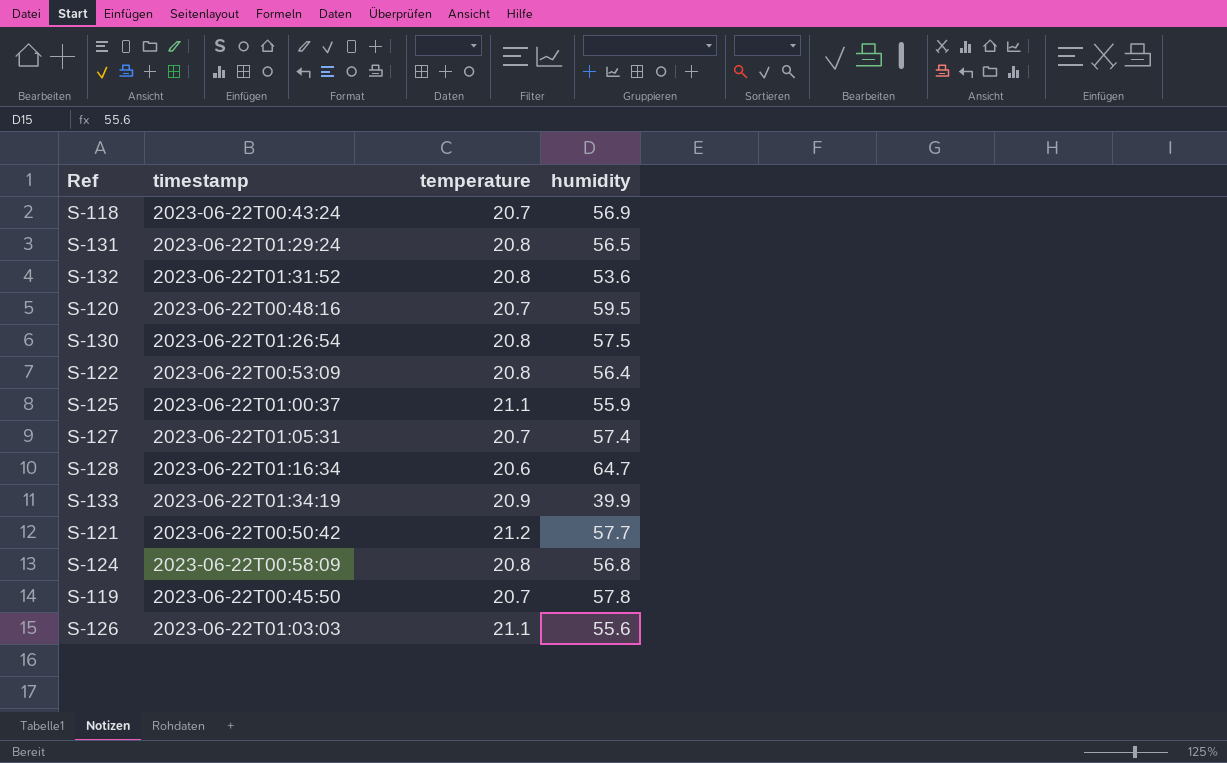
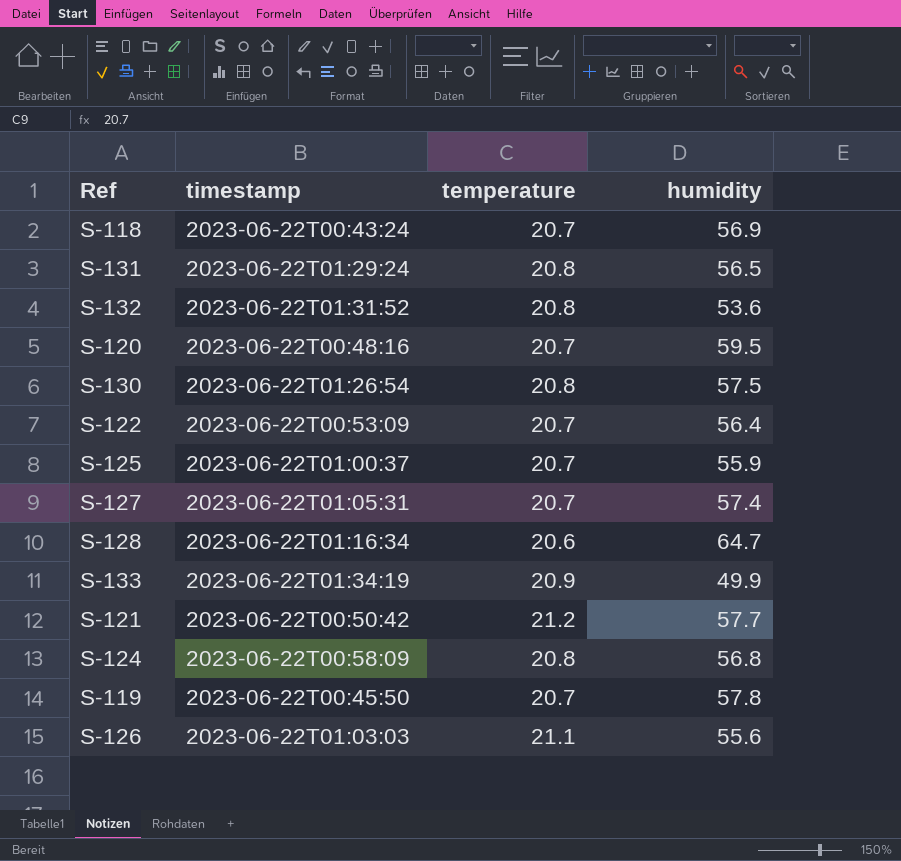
S-122 | temperature: 20.8 -> 20.7
S-125 | temperature: 21.1 -> 20.7
S-133 | humidity: 39.9 -> 49.9

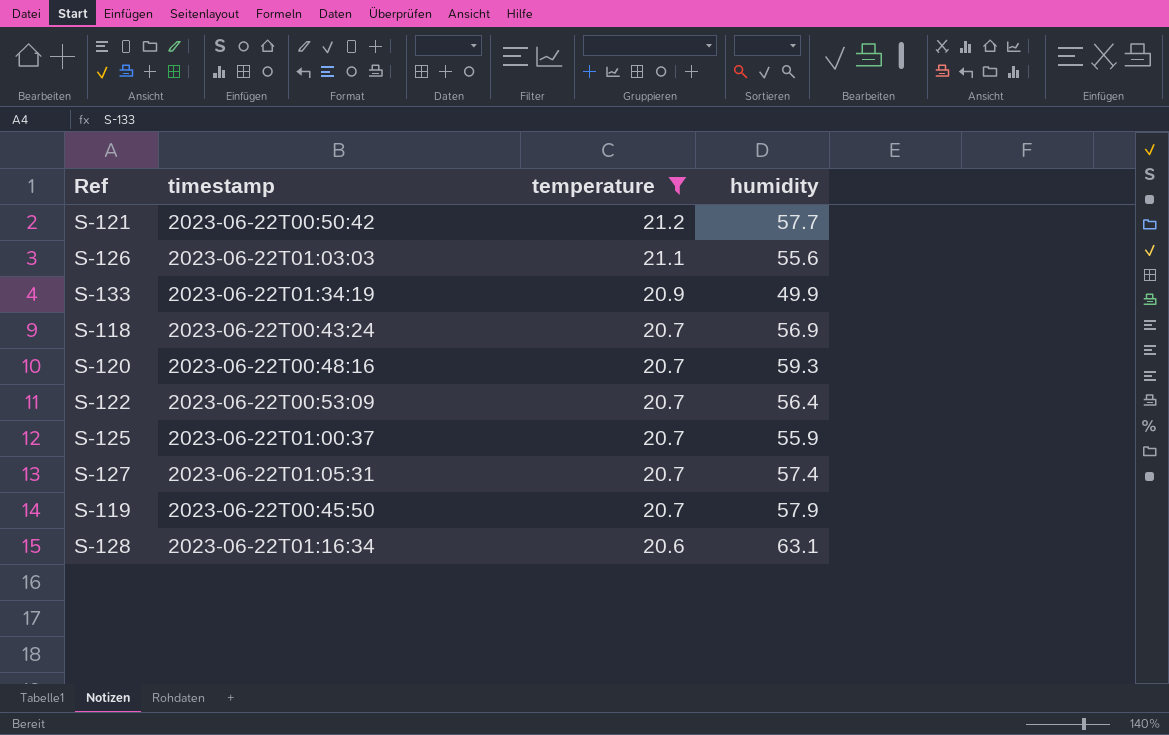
filter: none -> temperature != 20.8
row order: none -> temperature descending
S-120 | humidity: 59.5 -> 59.3
S-119 | humidity: 57.8 -> 57.9
S-128 | humidity: 64.7 -> 63.1

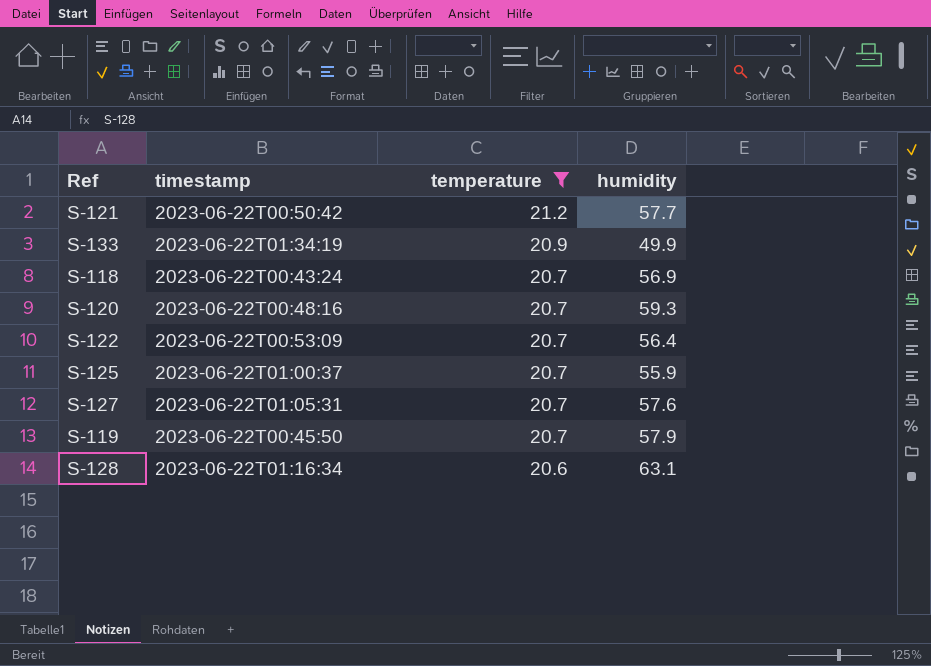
row S-126: 2023-06-22T01:03:03 | 21.1 | 55.6 -> none
S-127 | humidity: 57.4 -> 57.6

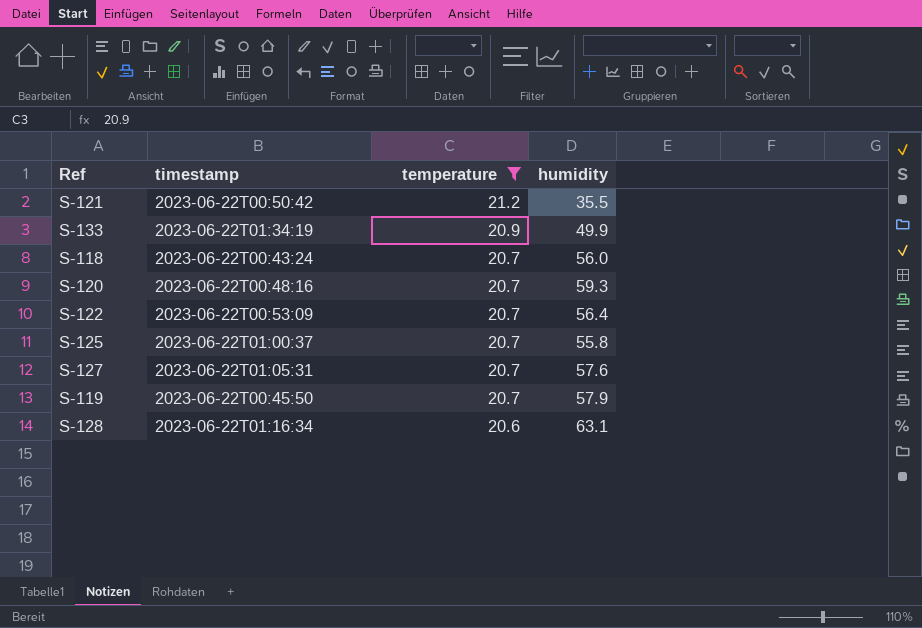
S-121 | humidity: 57.7 -> 35.5
S-118 | humidity: 56.9 -> 56.0
S-125 | humidity: 55.9 -> 55.8

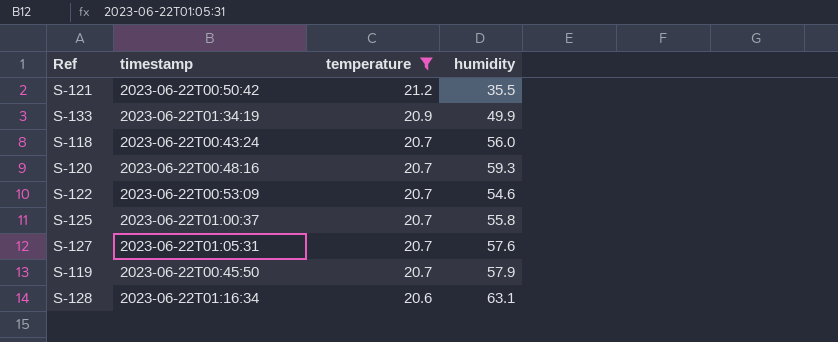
S-122 | humidity: 56.4 -> 54.6

